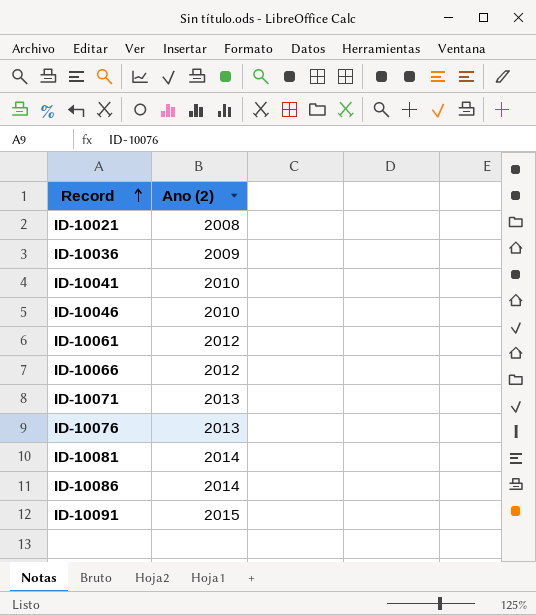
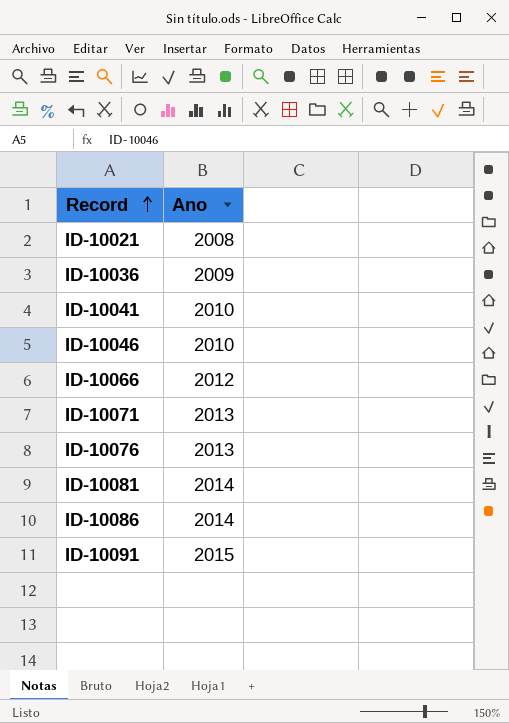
column name: Ano (2) -> Ano
row ID-10061: 2012 -> none

